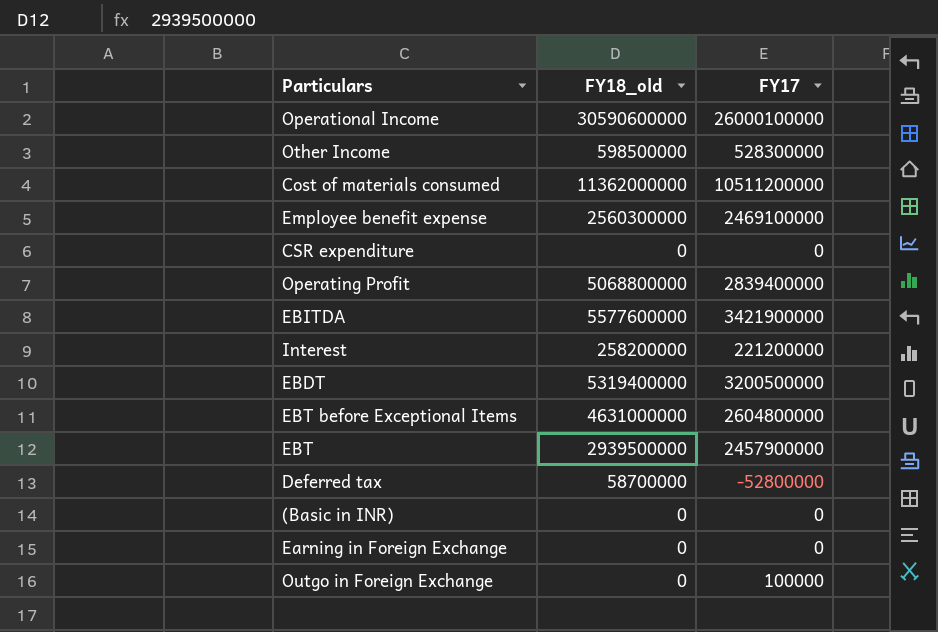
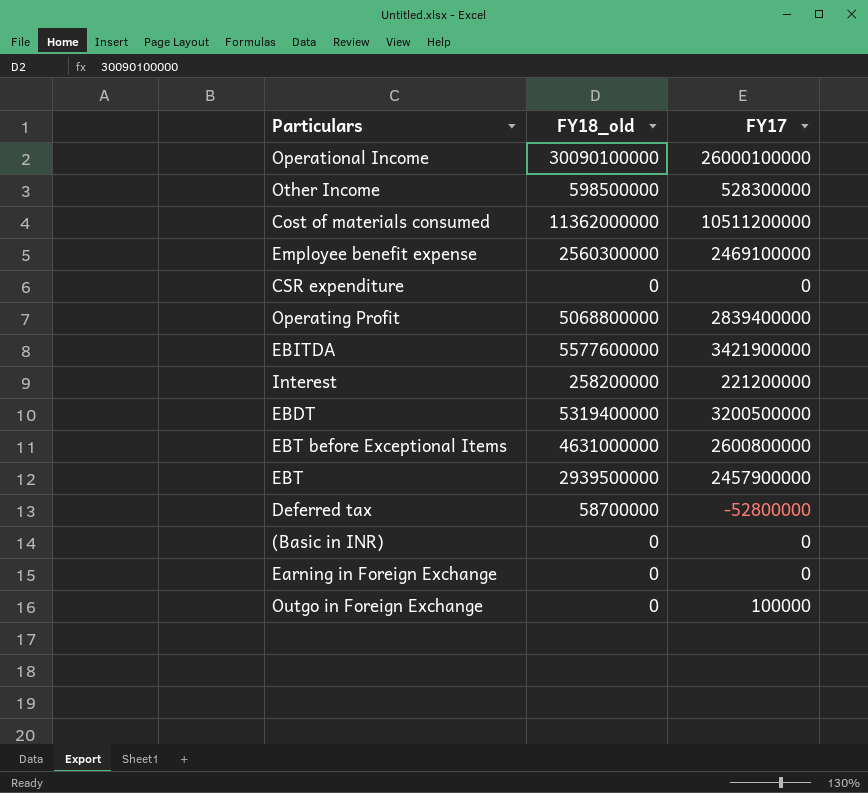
Operational Income | FY18_old: 30590600000 -> 30090100000
EBT before Exceptional Items | FY17: 2604800000 -> 2600800000

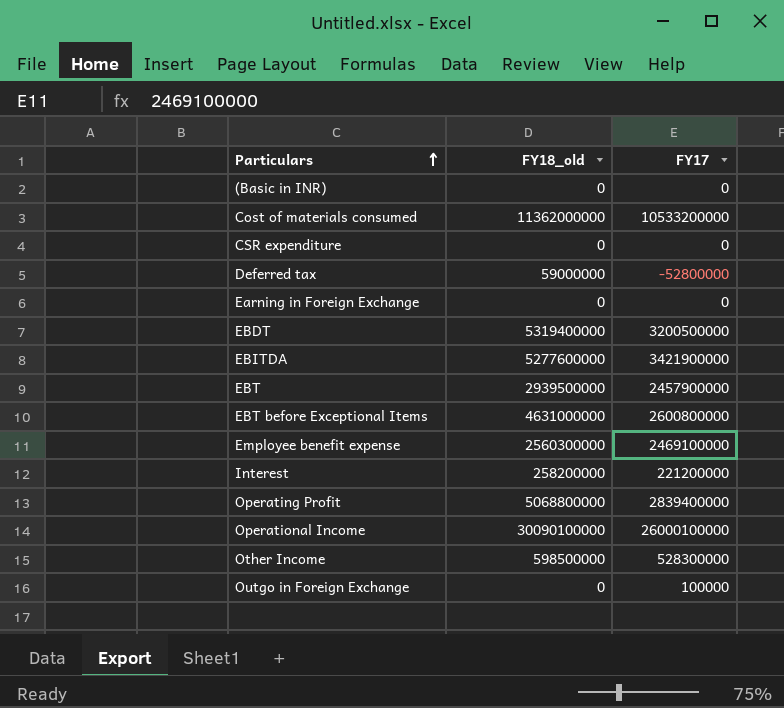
row order: none -> Particulars ascending
Cost of materials consumed | FY17: 10511200000 -> 10533200000
Deferred tax | FY18_old: 58700000 -> 59000000
EBITDA | FY18_old: 5577600000 -> 5277600000

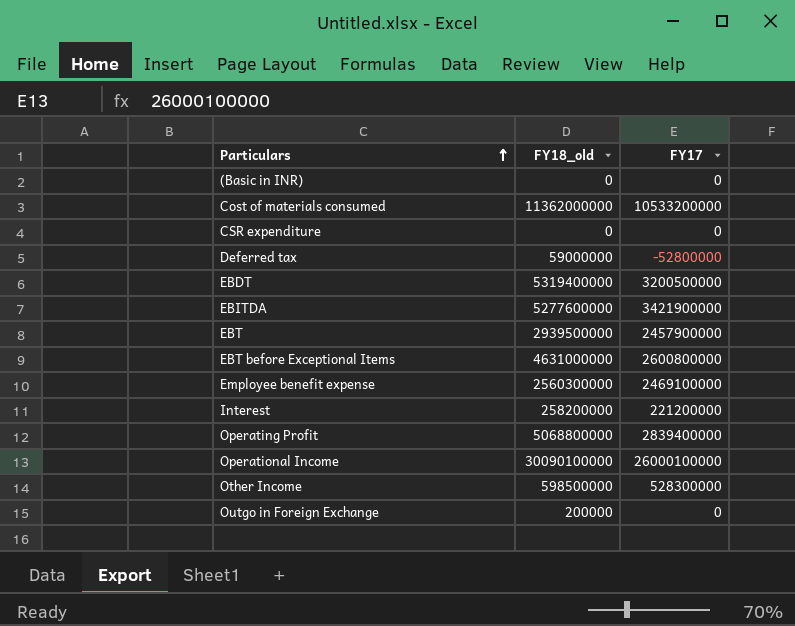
row Earning in Foreign Exchange: 0 | 0 -> none
Outgo in Foreign Exchange | FY18_old: 0 -> 200000
Outgo in Foreign Exchange | FY17: 100000 -> 0

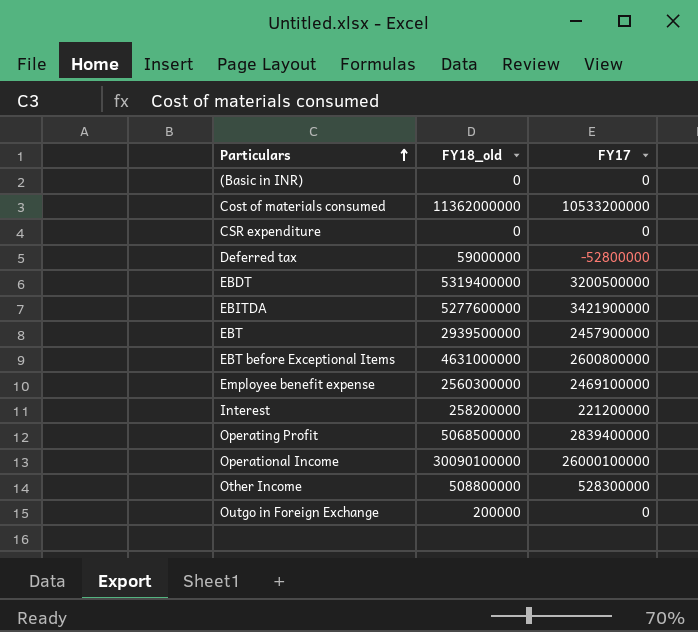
Operating Profit | FY18_old: 5068800000 -> 5068500000
Other Income | FY18_old: 598500000 -> 508800000

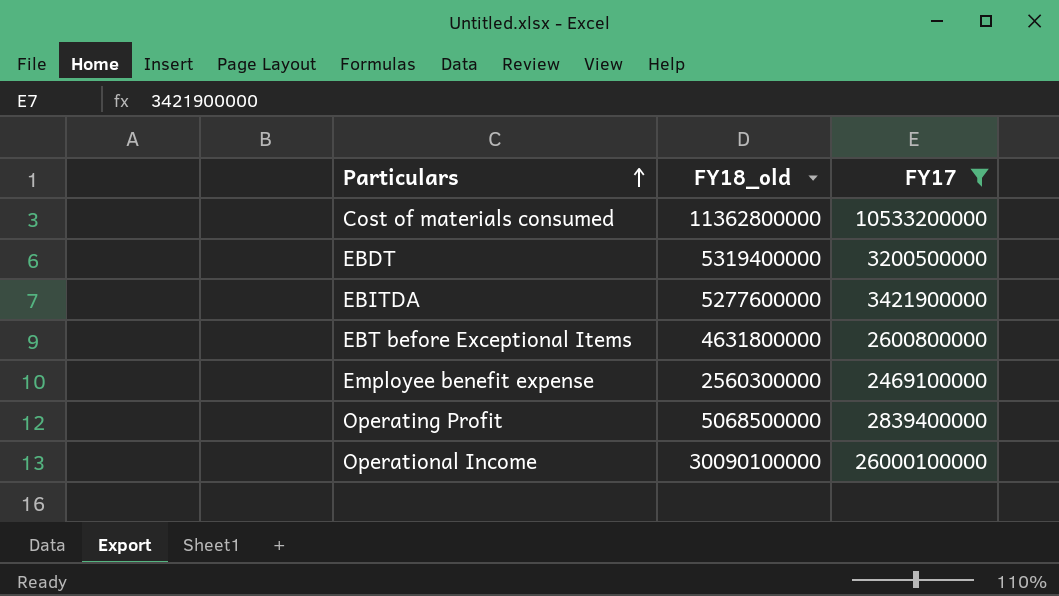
filter: none -> FY17 >= 2469100000
Cost of materials consumed | FY18_old: 11362000000 -> 11362800000
EBT before Exceptional Items | FY18_old: 4631000000 -> 4631800000

